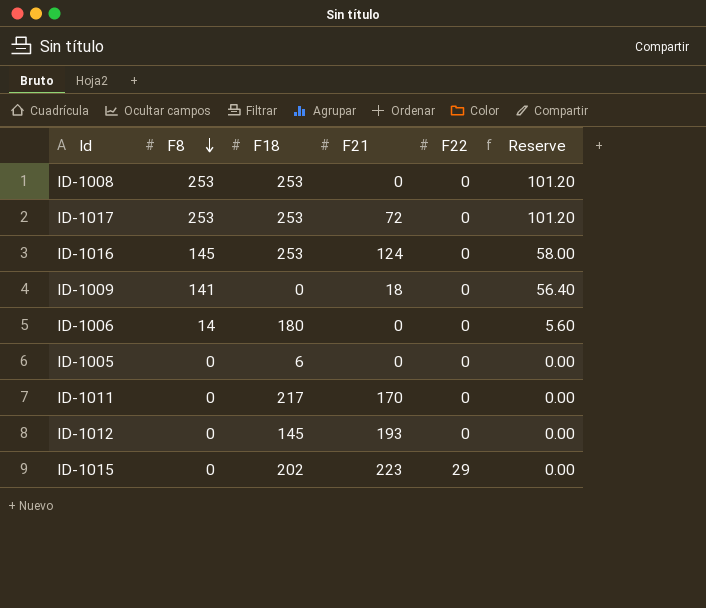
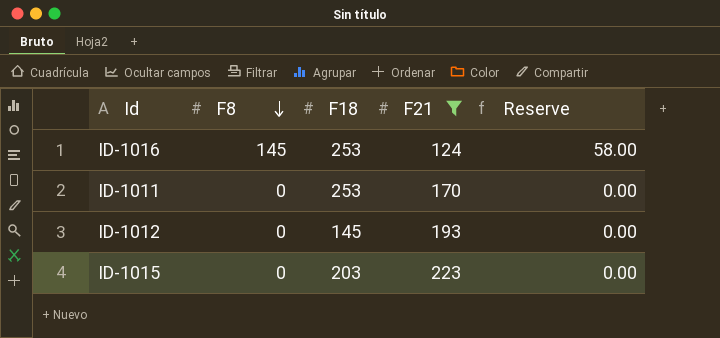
filter: none -> F21 >= 124
column F22 | position: 5 -> none
ID-1011 | F18: 217 -> 253
ID-1015 | F18: 202 -> 203

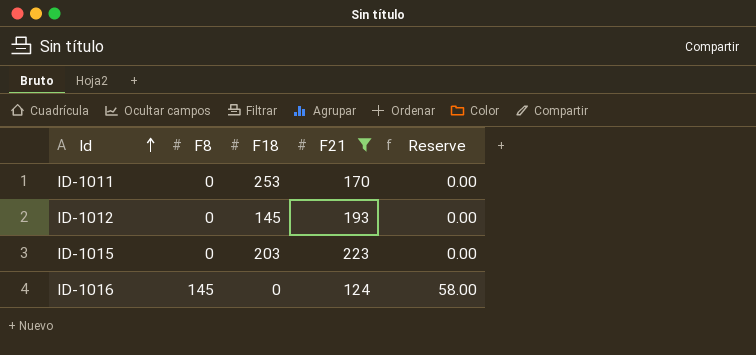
row order: F8 descending -> Id ascending
ID-1016 | F18: 253 -> 0

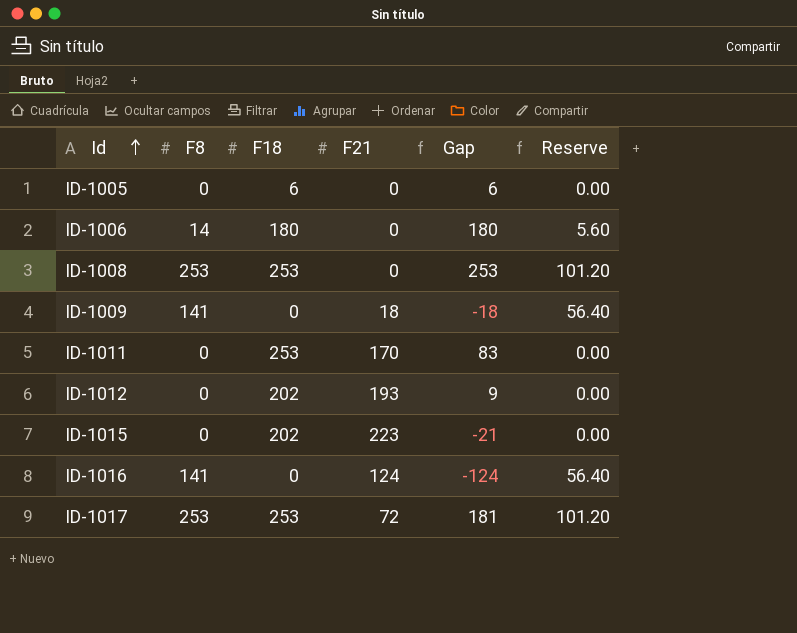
filter: F21 >= 124 -> none
column Gap | formula: none -> [F18] - [F21]
ID-1012 | F18: 145 -> 202
ID-1015 | F18: 203 -> 202
ID-1016 | F8: 145 -> 141
ID-1016 | Reserve: 58.00 -> 56.40

